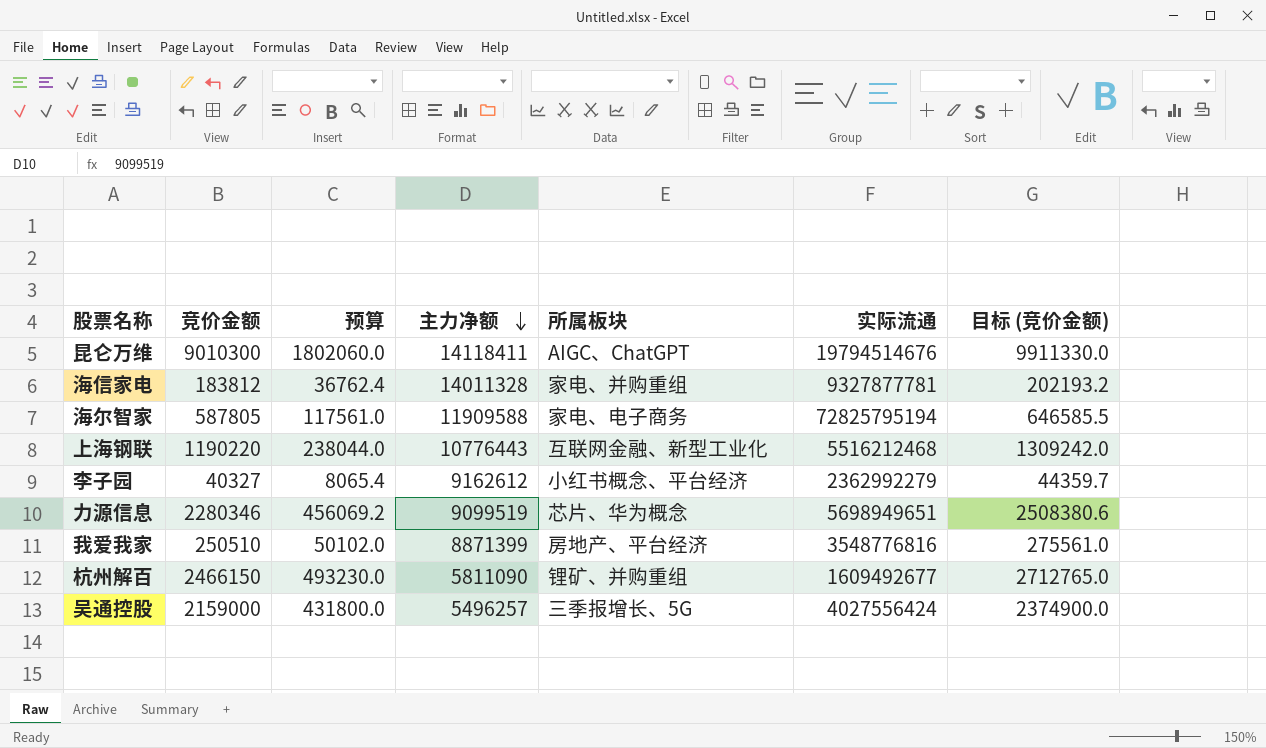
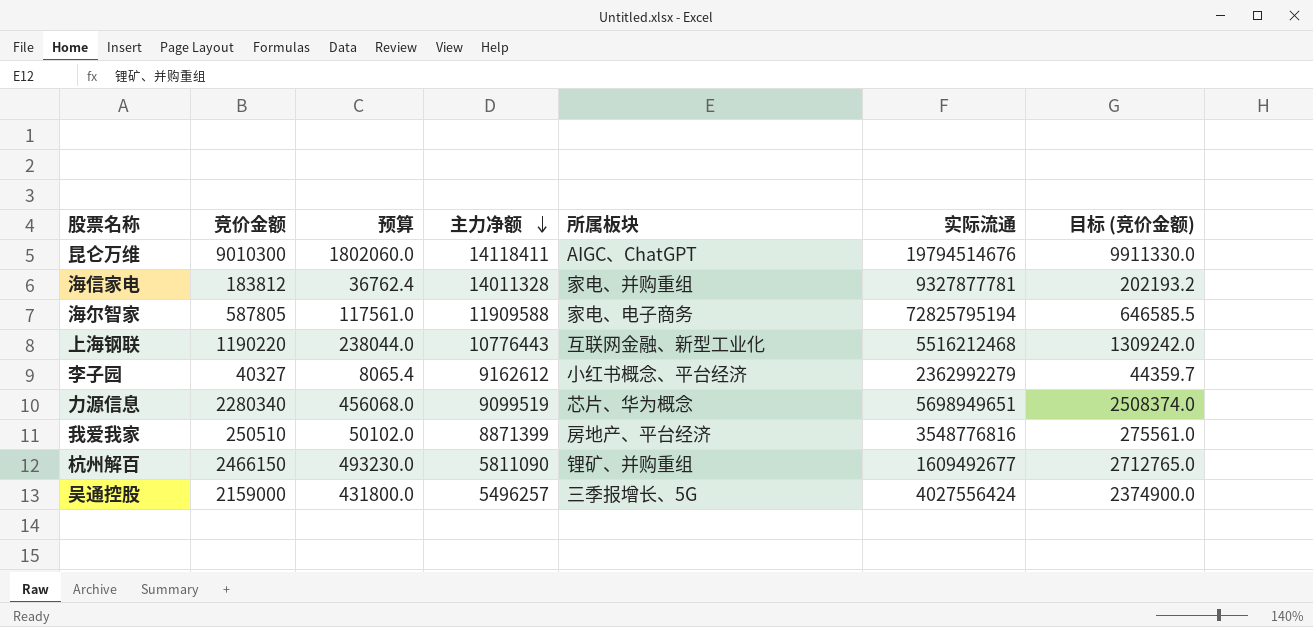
力源信息 | 竞价金额: 2280346 -> 2280340
力源信息 | 预算: 456069.2 -> 456068.0
力源信息 | 目标 (竞价金额): 2508380.6 -> 2508374.0

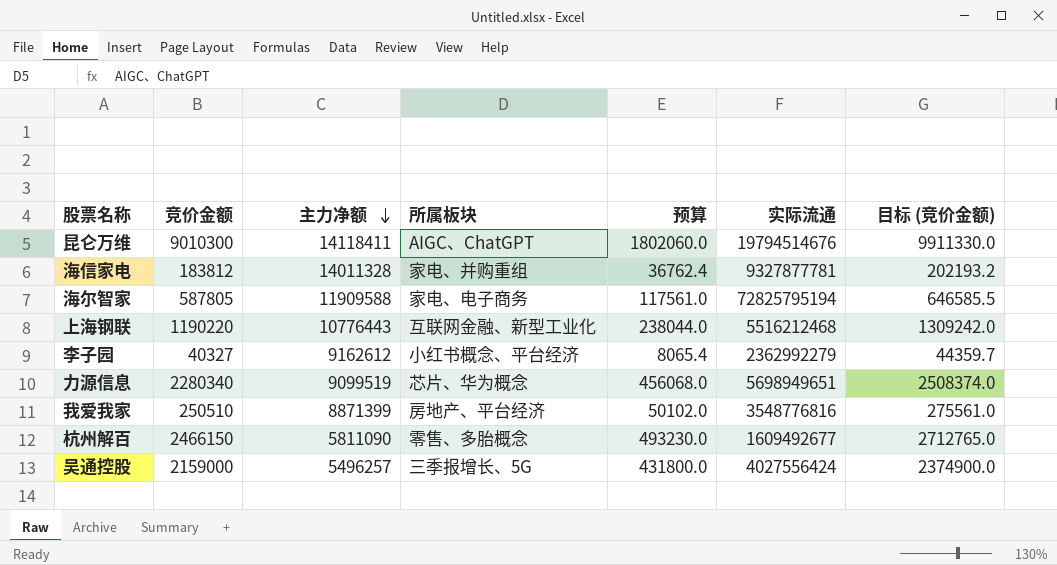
column 预算 | position: 3 -> 5
杭州解百 | 所属板块: 锂矿、并购重组 -> 零售、多胎概念

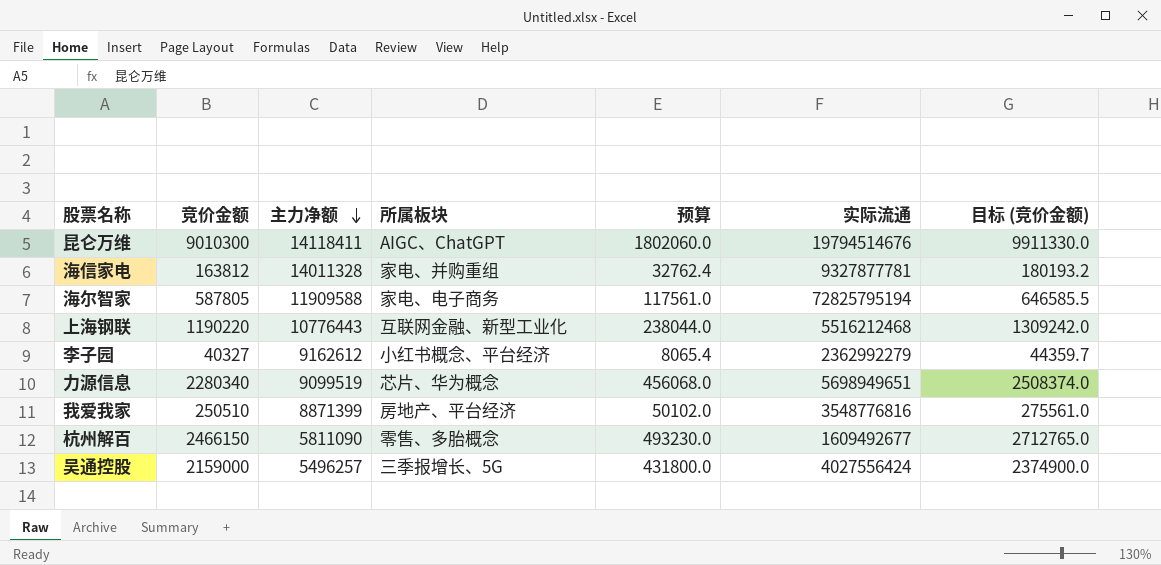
海信家电 | 竞价金额: 183812 -> 163812
海信家电 | 预算: 36762.4 -> 32762.4
海信家电 | 目标 (竞价金额): 202193.2 -> 180193.2

